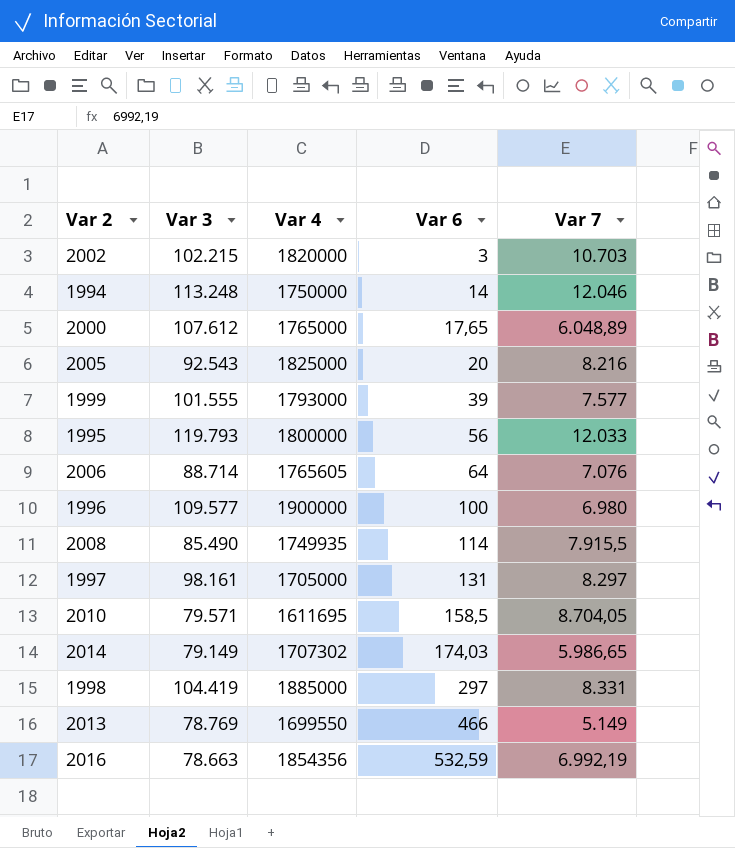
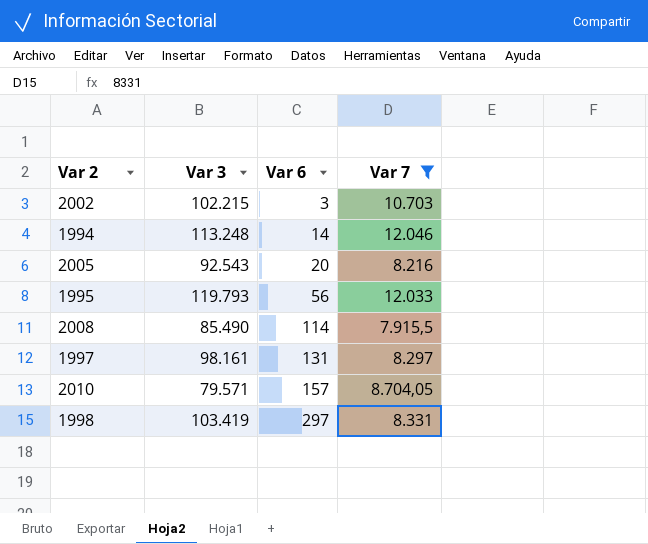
filter: none -> Var 7 >= 7.915,5
column Var 4 | position: 3 -> none
2010 | Var 6: 158,5 -> 157
1998 | Var 3: 104.419 -> 103.419

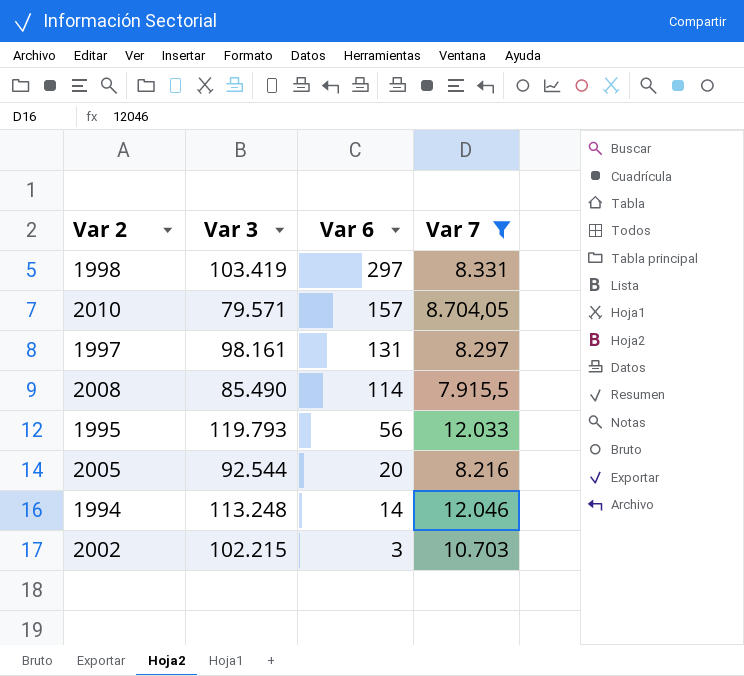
row order: Var 6 ascending -> Var 6 descending
2005 | Var 3: 92.543 -> 92.544

